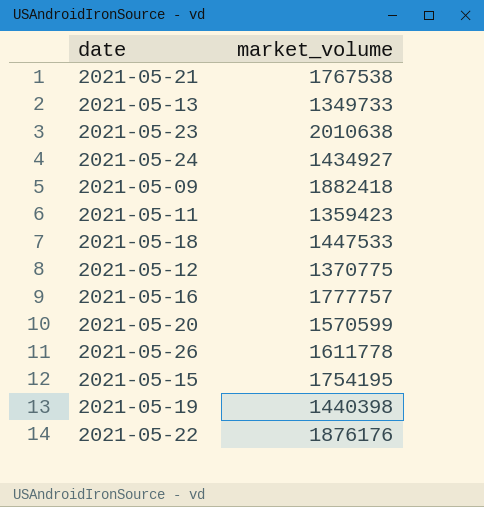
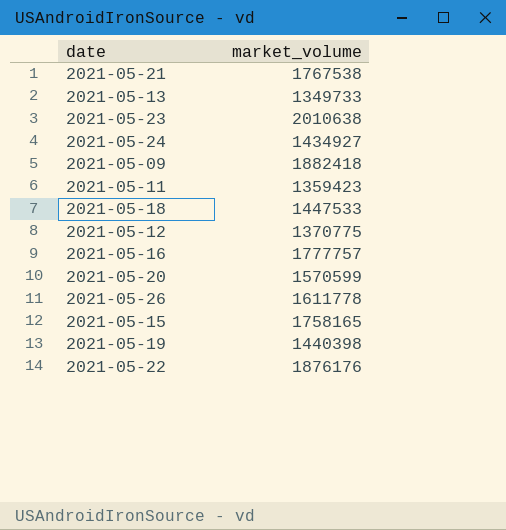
2021-05-15 | market_volume: 1754195 -> 1758165

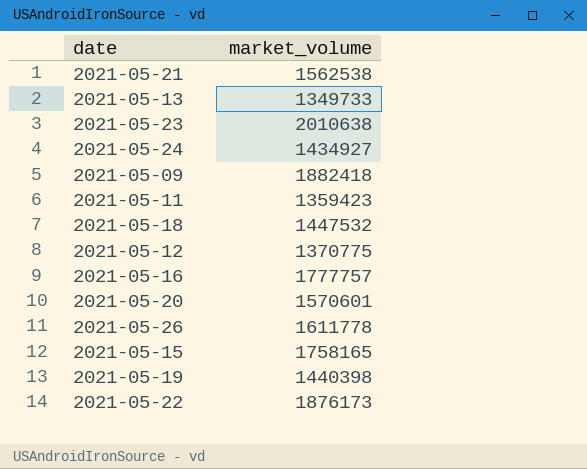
2021-05-21 | market_volume: 1767538 -> 1562538
2021-05-18 | market_volume: 1447533 -> 1447532
2021-05-20 | market_volume: 1570599 -> 1570601
2021-05-22 | market_volume: 1876176 -> 1876173

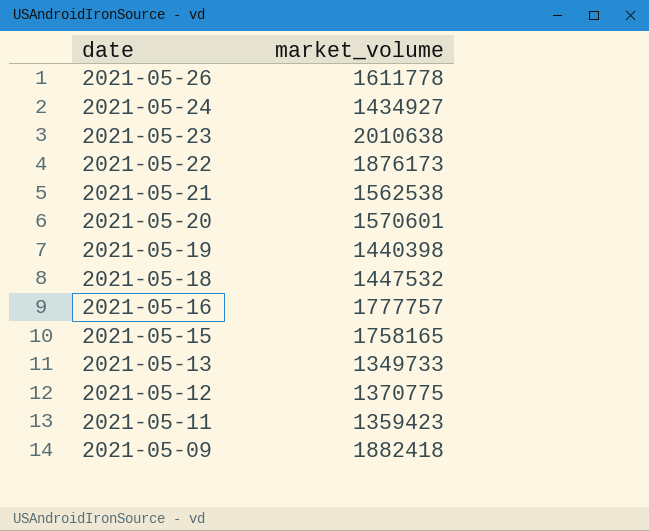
row order: none -> date descending

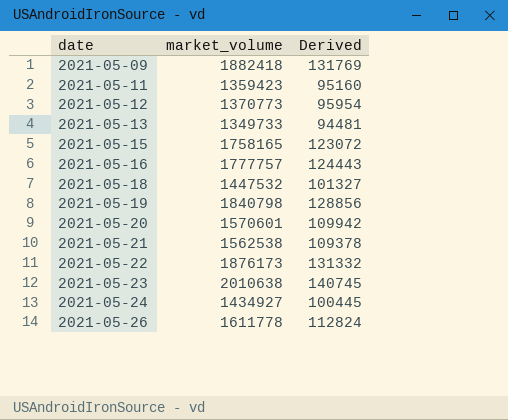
row order: date descending -> date ascending
column Derived | formula: none -> [market_volume] * 0.07
2021-05-12 | market_volume: 1370775 -> 1370773
2021-05-19 | market_volume: 1440398 -> 1840798

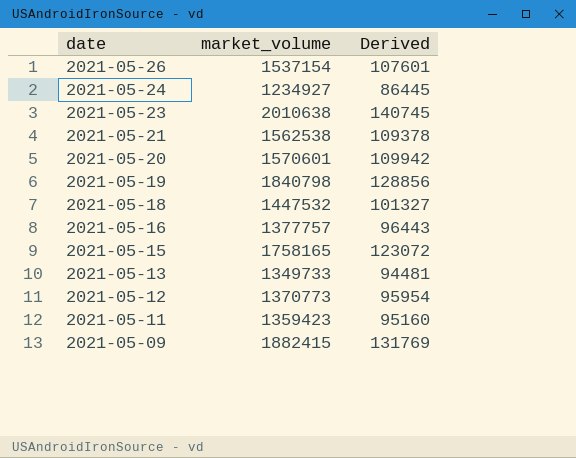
row order: date ascending -> date descending
row 2021-05-22: 1876173 | 131332 -> none
2021-05-26 | market_volume: 1611778 -> 1537154
2021-05-26 | Derived: 112824 -> 107601
2021-05-24 | market_volume: 1434927 -> 1234927
2021-05-24 | Derived: 100445 -> 86445
2021-05-16 | market_volume: 1777757 -> 1377757
2021-05-16 | Derived: 124443 -> 96443
2021-05-09 | market_volume: 1882418 -> 1882415

